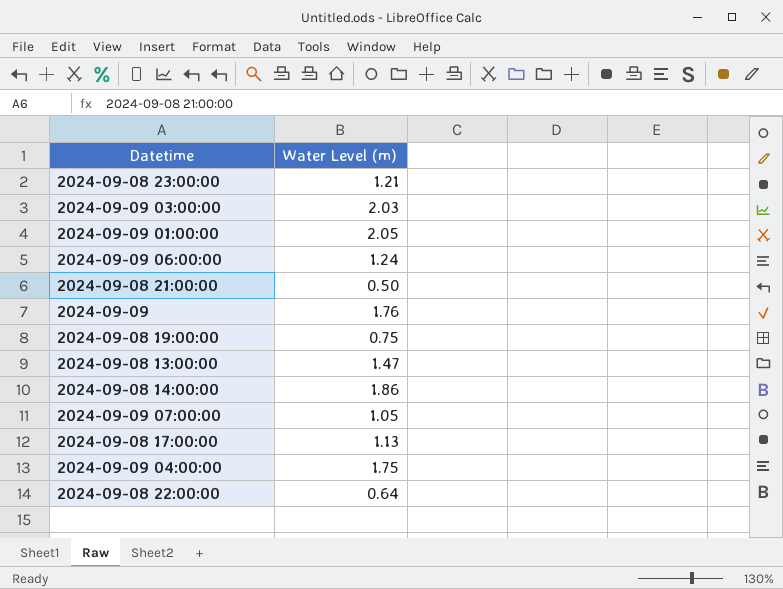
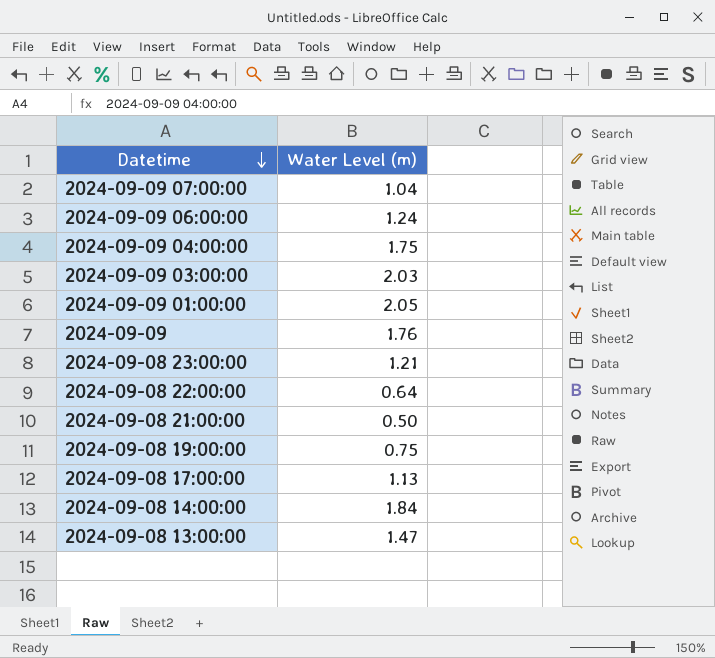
row order: none -> Datetime descending
2024-09-09 07:00:00 | Water Level (m): 1.05 -> 1.04
2024-09-08 14:00:00 | Water Level (m): 1.86 -> 1.84

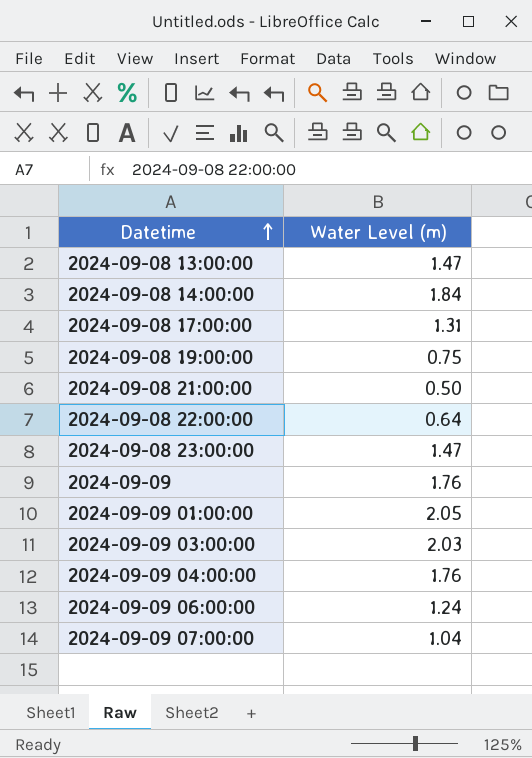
row order: Datetime descending -> Datetime ascending
2024-09-08 17:00:00 | Water Level (m): 1.13 -> 1.31
2024-09-08 23:00:00 | Water Level (m): 1.21 -> 1.47
2024-09-09 04:00:00 | Water Level (m): 1.75 -> 1.76

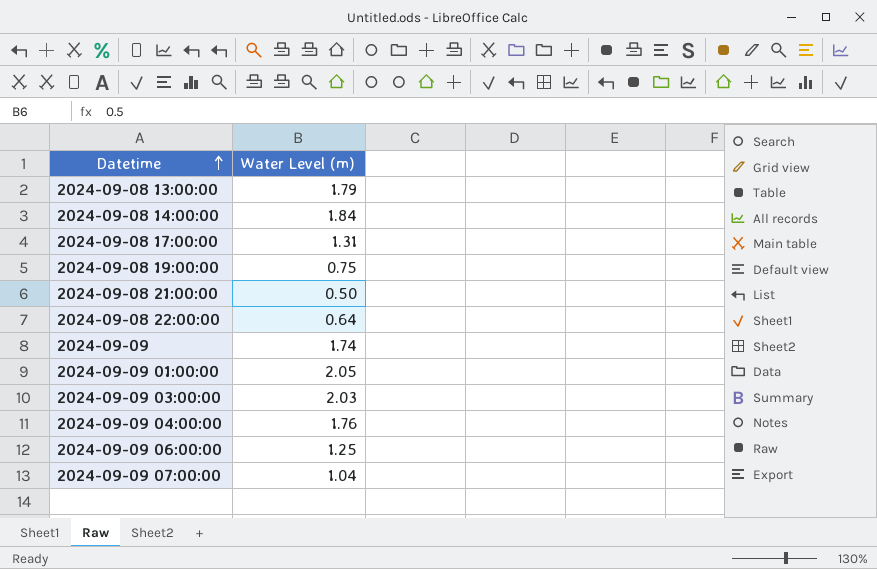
row 2024-09-08 23:00:00: 1.47 -> none
2024-09-08 13:00:00 | Water Level (m): 1.47 -> 1.79
2024-09-09 | Water Level (m): 1.76 -> 1.74
2024-09-09 06:00:00 | Water Level (m): 1.24 -> 1.25

